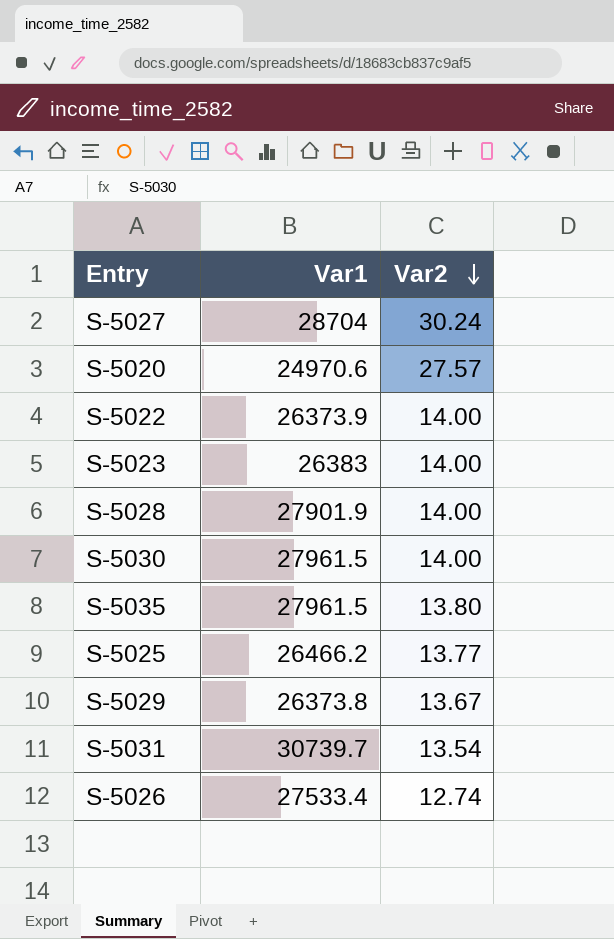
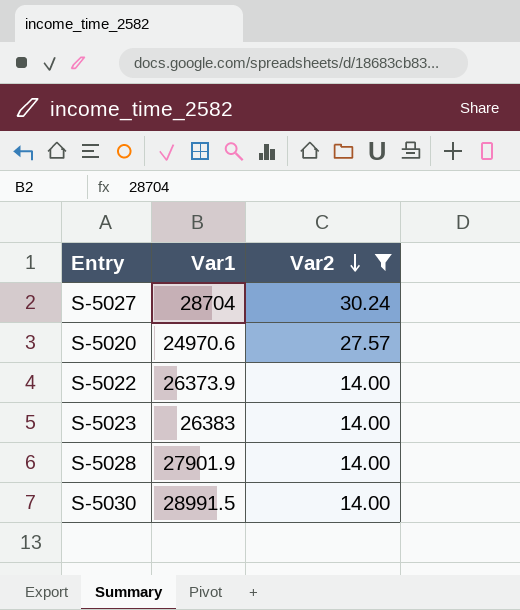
filter: none -> Var2 >= 14.00
S-5030 | Var1: 27961.5 -> 28991.5

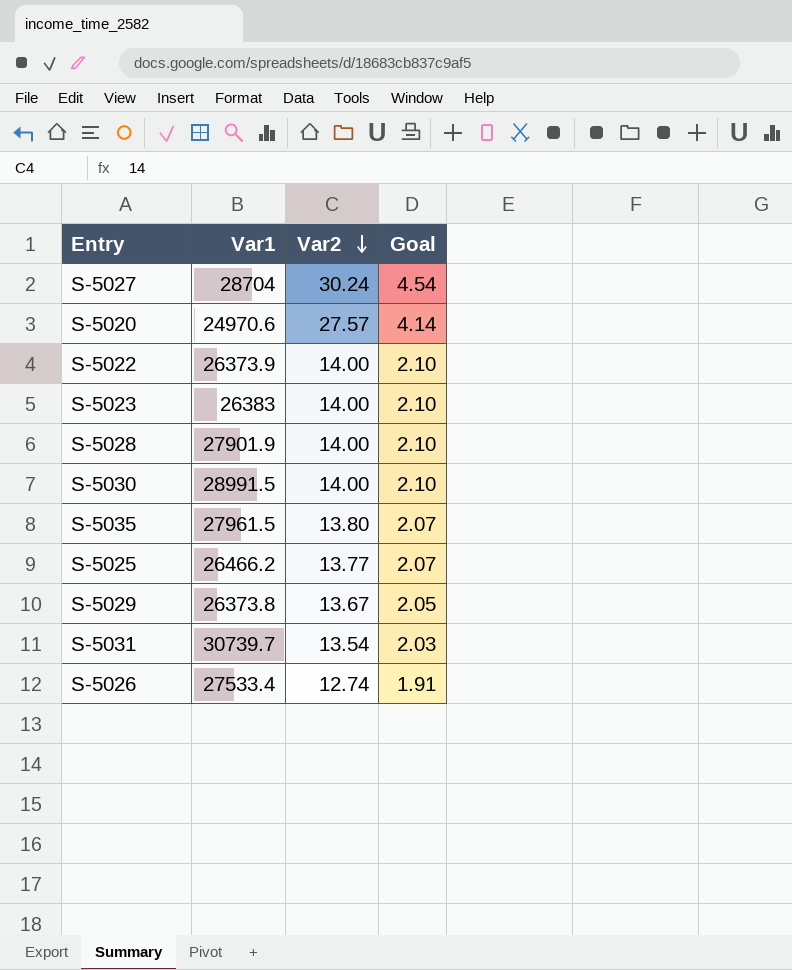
filter: Var2 >= 14.00 -> none
column Goal | formula: none -> [Var2] * 0.15

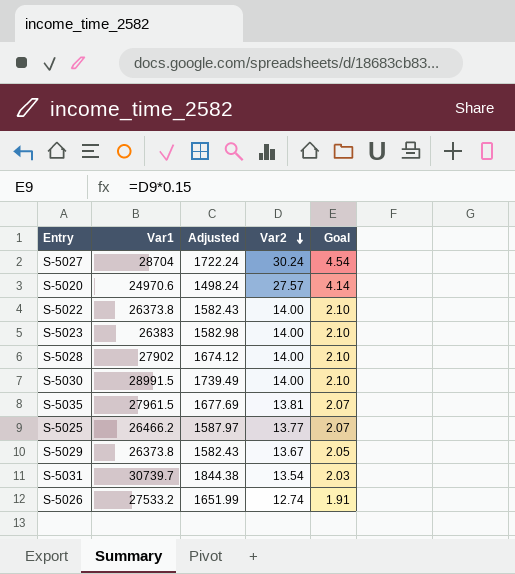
column Adjusted | formula: none -> [Var1] * 0.06
S-5022 | Var1: 26373.9 -> 26373.8
S-5028 | Var1: 27901.9 -> 27902
S-5035 | Var2: 13.80 -> 13.81
S-5026 | Var1: 27533.4 -> 27533.2

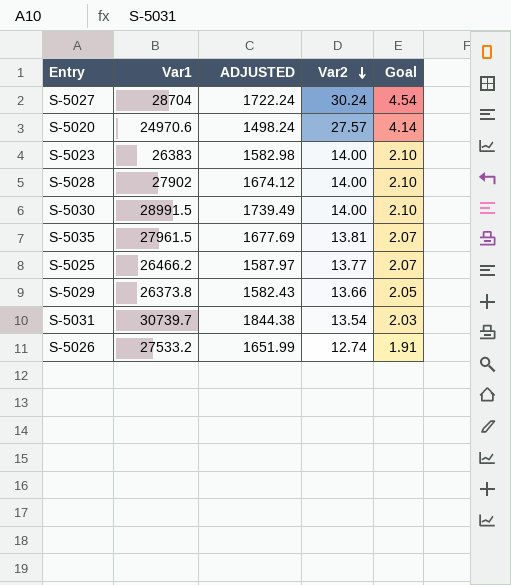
column name: Adjusted -> ADJUSTED
row S-5022: 26373.8 | 1582.43 | 14.00 | 2.10 -> none
S-5029 | Var2: 13.67 -> 13.66

